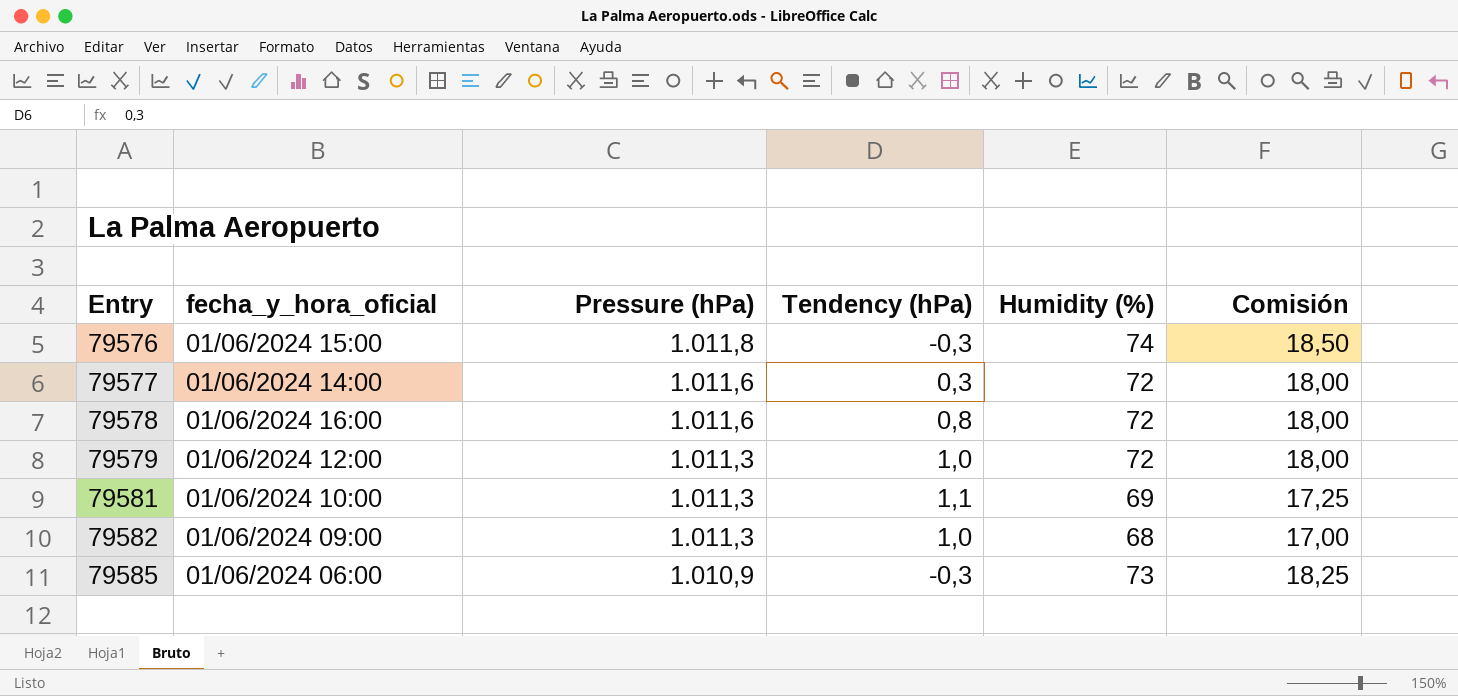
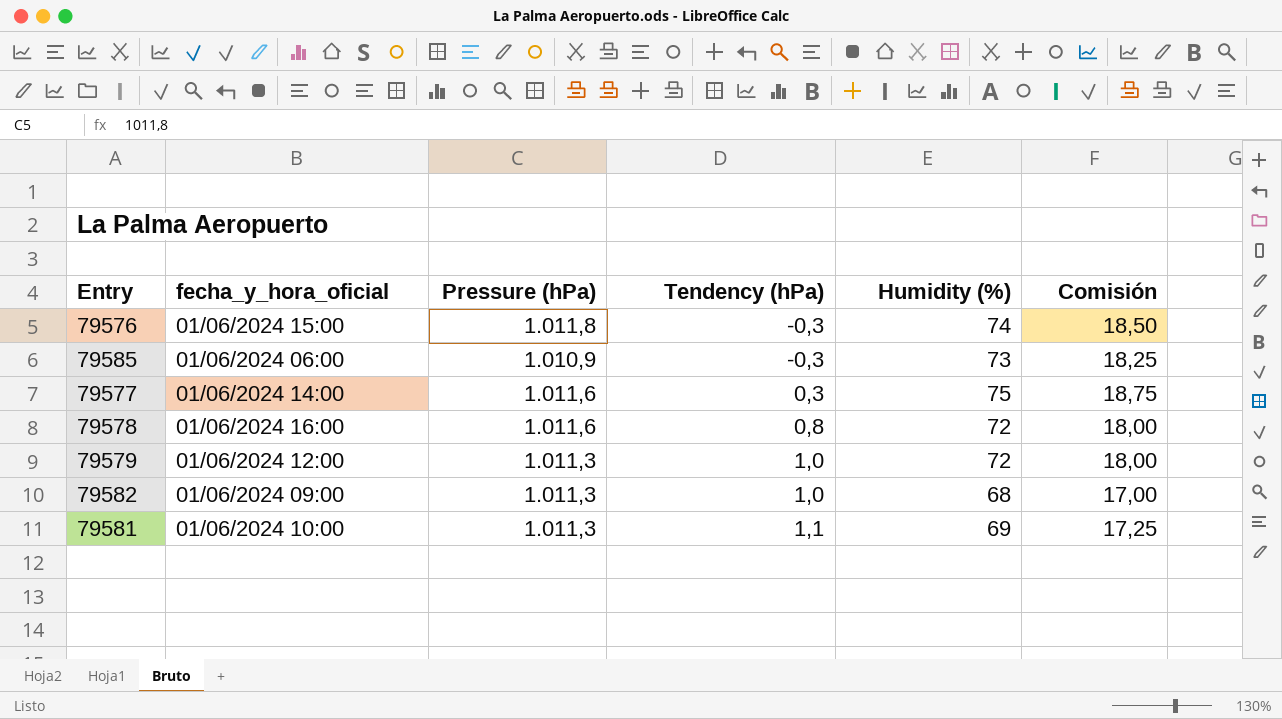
row order: Entry ascending -> Tendency (hPa) ascending
79577 | Humidity (%): 72 -> 75
79577 | Comisión: 18,00 -> 18,75

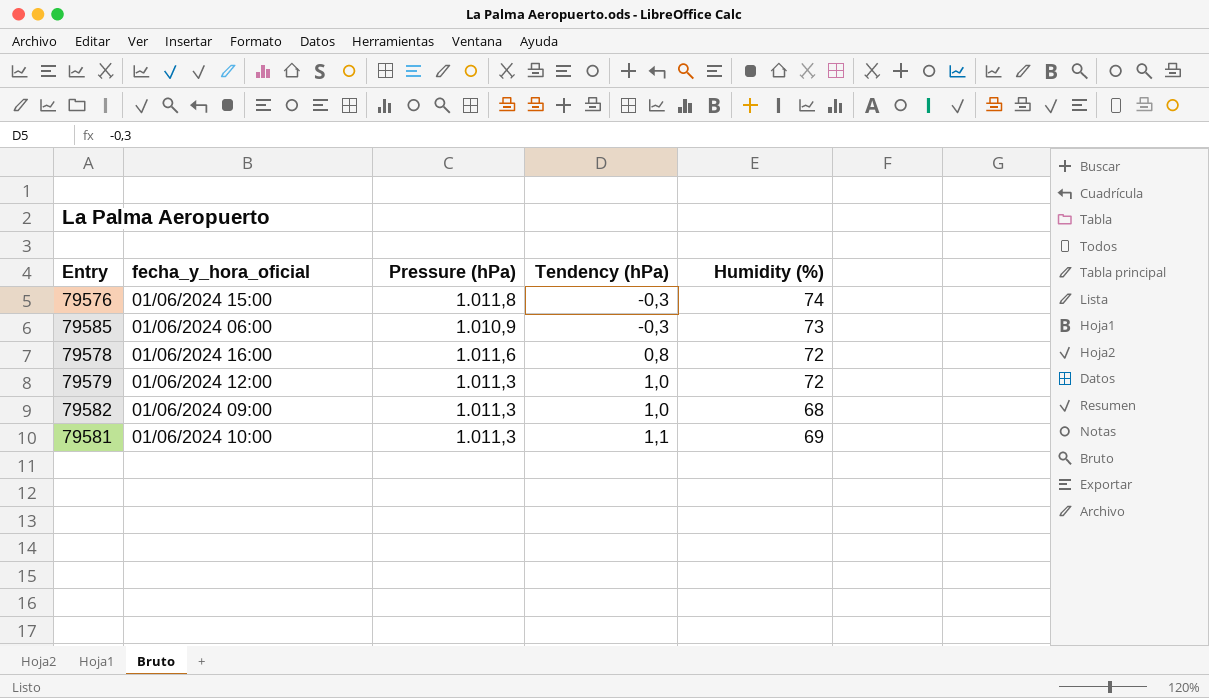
column Comisión | formula: [Humidity (%)] * 0,25 -> none
row 79577: 01/06/2024 14:00 | 1.011,6 | 0,3 | 75 | 18,75 -> none

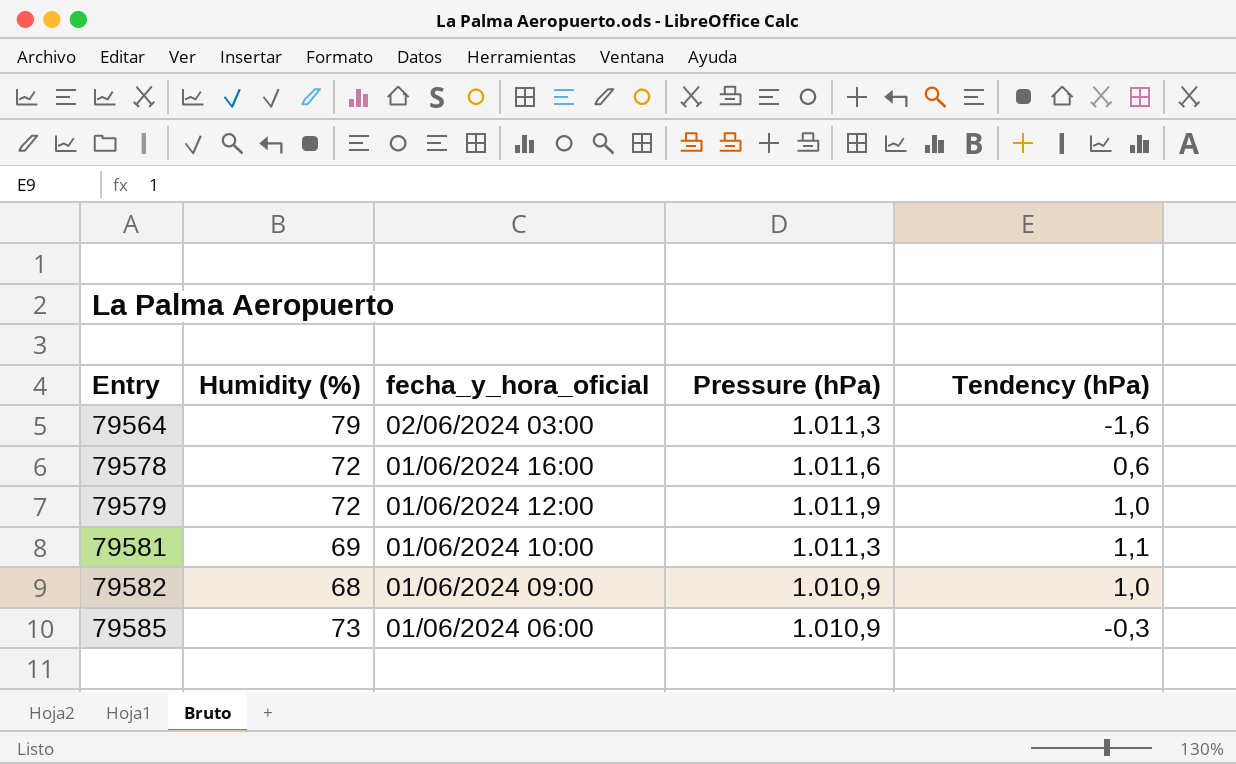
row order: Tendency (hPa) ascending -> Entry ascending
column Humidity (%) | position: 5 -> 2
row 79576: 01/06/2024 15:00 | 1.011,8 | -0,3 | 74 -> none
row 79564: none -> 79 | 02/06/2024 03:00 | 1.011,3 | -1,6
79578 | Tendency (hPa): 0,8 -> 0,6
79579 | Pressure (hPa): 1.011,3 -> 1.011,9
79582 | Pressure (hPa): 1.011,3 -> 1.010,9

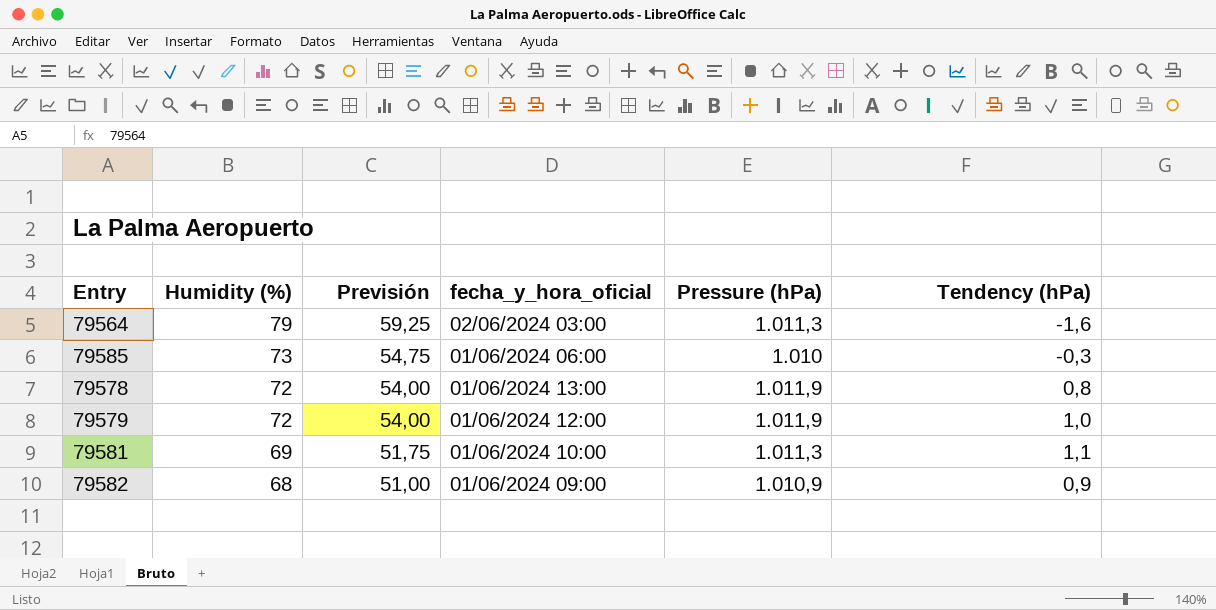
row order: Entry ascending -> Humidity (%) descending
column Previsión | formula: none -> [Humidity (%)] * 0,75
79585 | Pressure (hPa): 1.010,9 -> 1.010
79578 | fecha_y_hora_oficial: 01/06/2024 16:00 -> 01/06/2024 13:00
79578 | Pressure (hPa): 1.011,6 -> 1.011,9
79578 | Tendency (hPa): 0,6 -> 0,8
79582 | Tendency (hPa): 1,0 -> 0,9

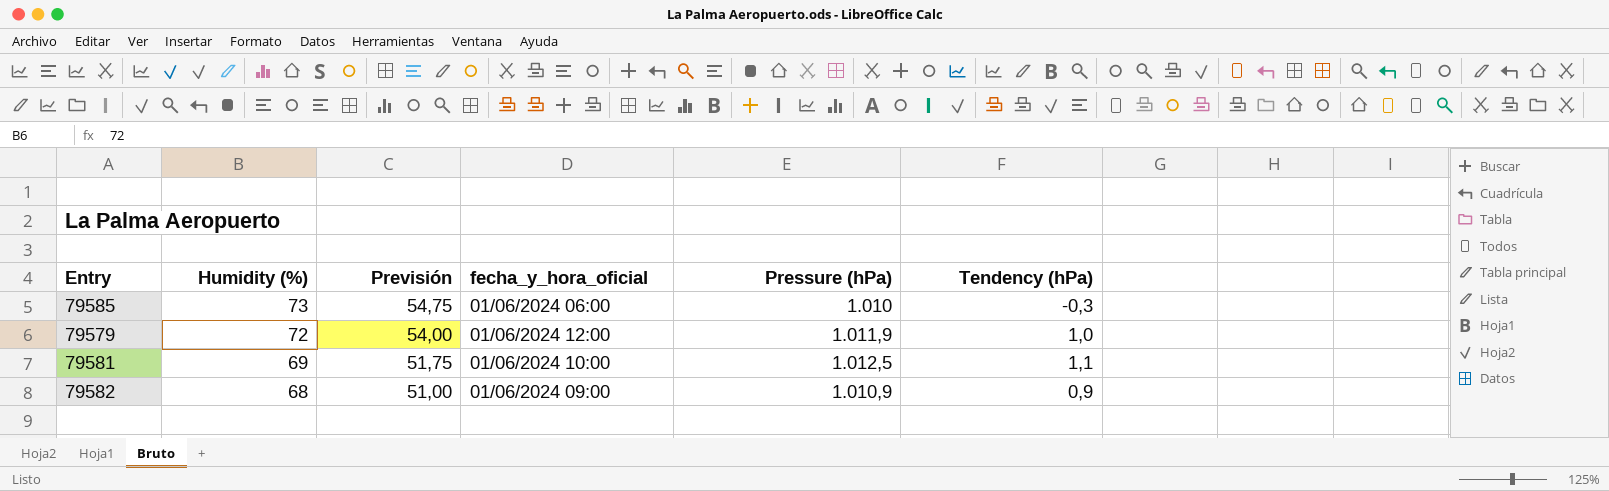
row 79564: 79 | 59,25 | 02/06/2024 03:00 | 1.011,3 | -1,6 -> none
row 79578: 72 | 54,00 | 01/06/2024 13:00 | 1.011,9 | 0,8 -> none
79581 | Pressure (hPa): 1.011,3 -> 1.012,5

